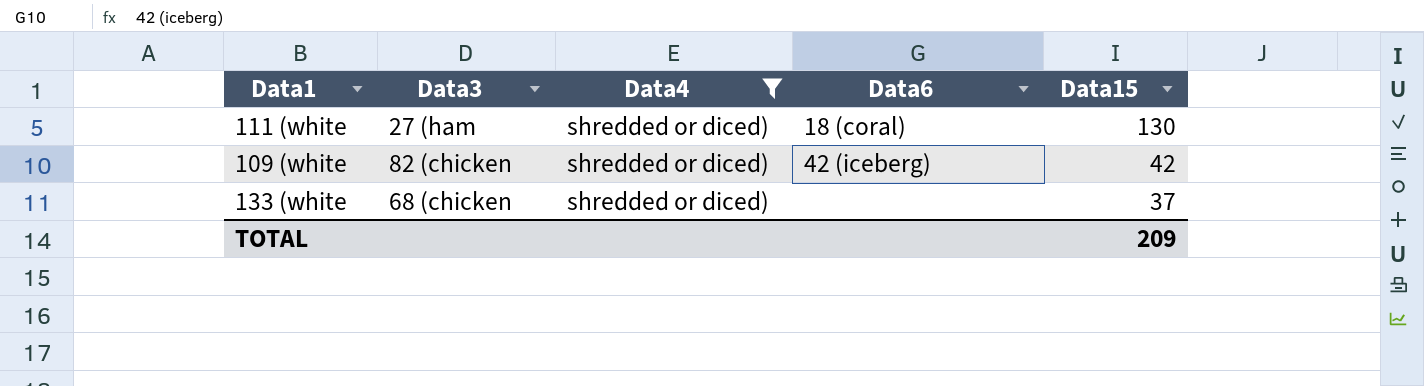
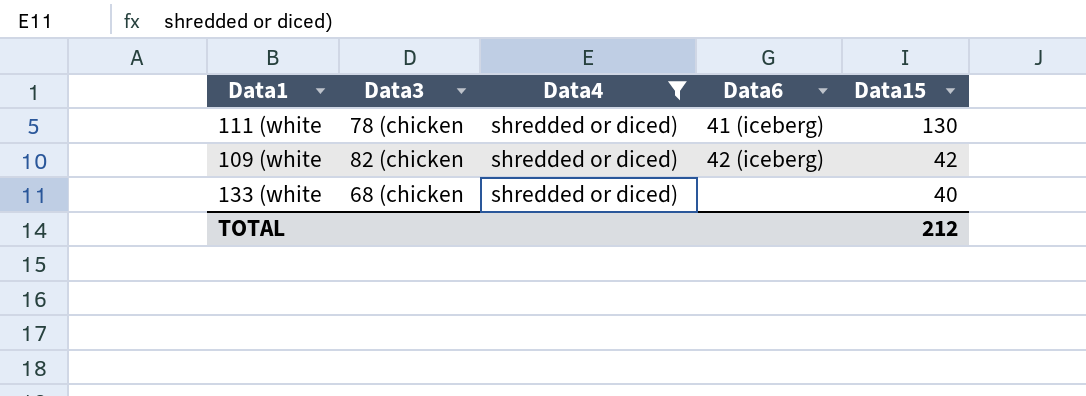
111 (white | Data3: 27 (ham -> 78 (chicken
111 (white | Data6: 18 (coral) -> 41 (iceberg)
133 (white | Data15: 37 -> 40
TOTAL | Data15: 209 -> 212

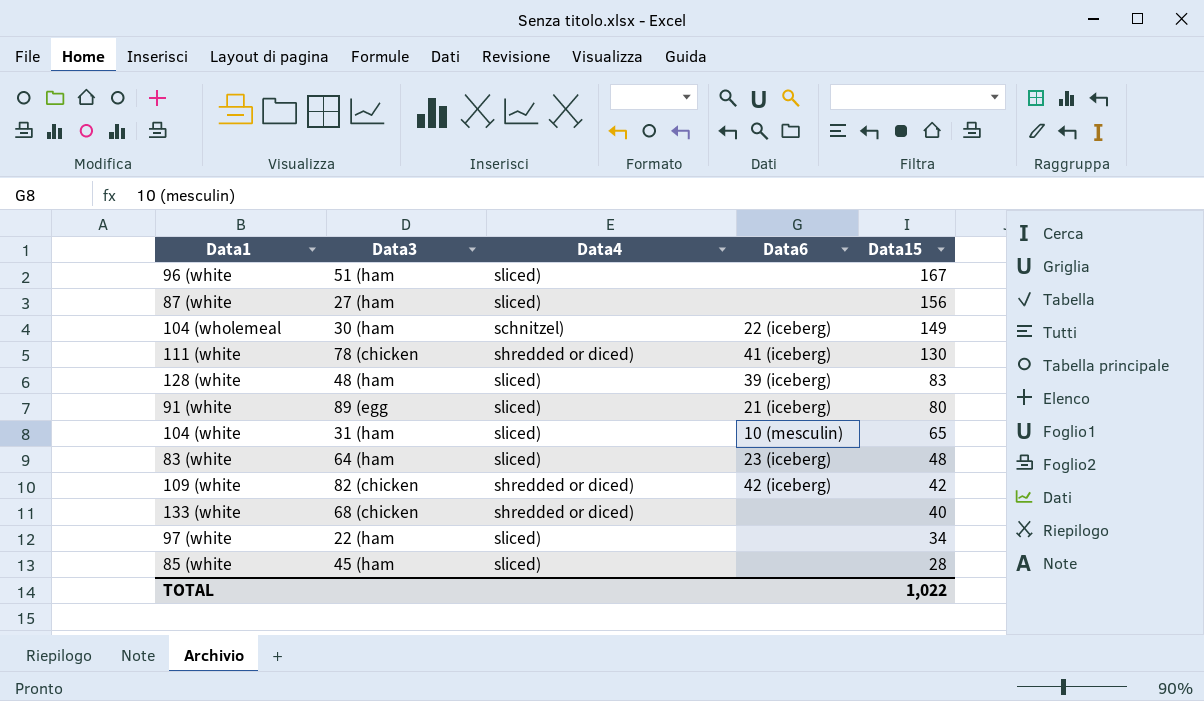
filter: Data4 = shredded or diced) -> none
TOTAL | Data15: 212 -> 1,022

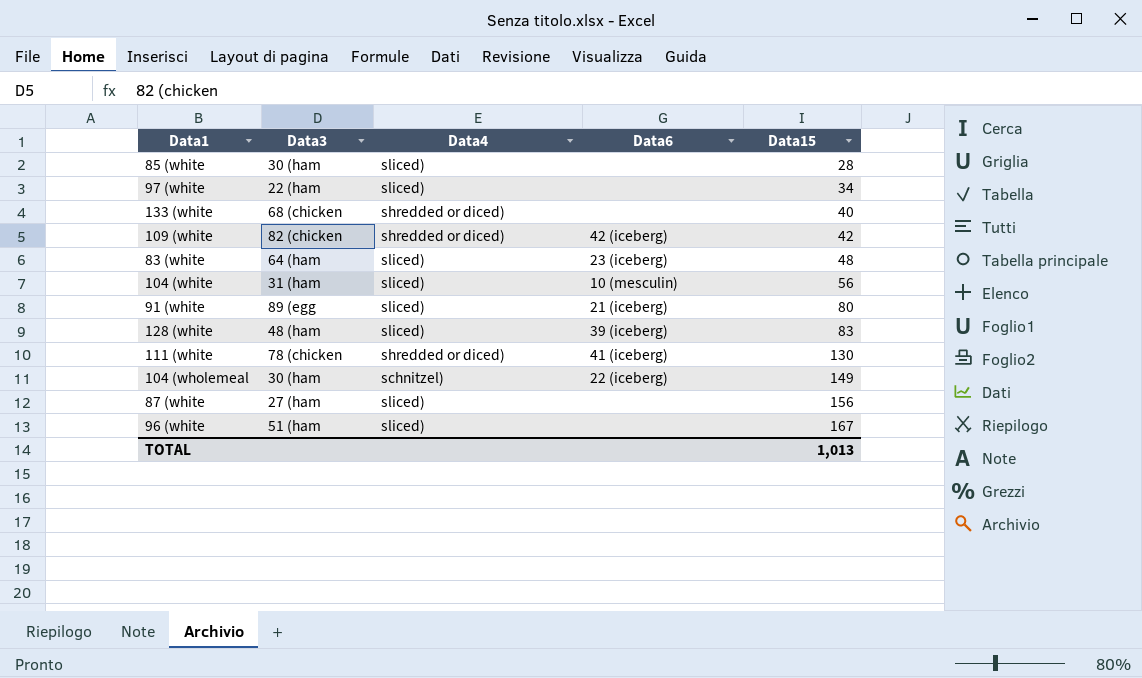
row order: Data15 descending -> Data15 ascending
85 (white | Data3: 45 (ham -> 30 (ham
104 (white | Data15: 65 -> 56
TOTAL | Data15: 1,022 -> 1,013

